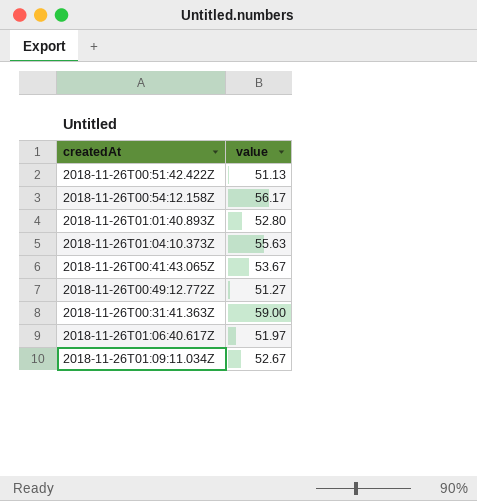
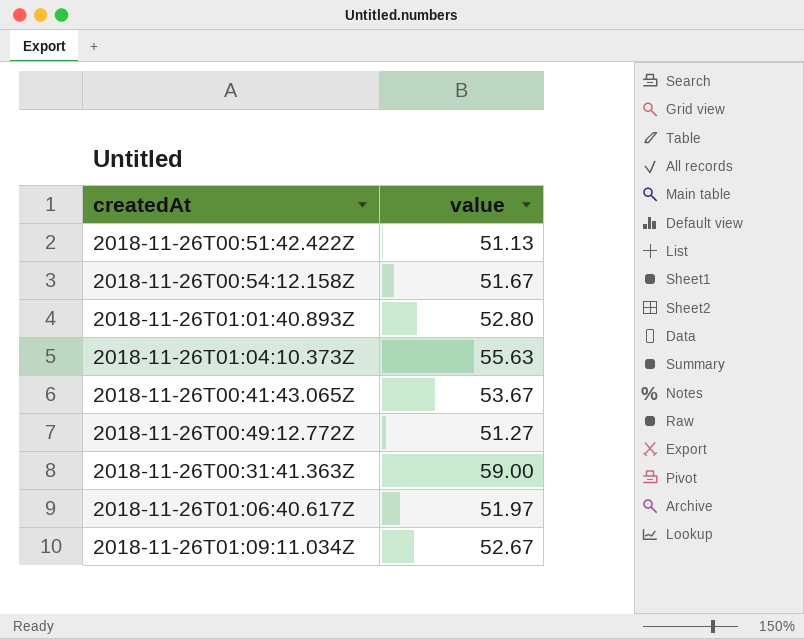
2018-11-26T00:54:12.158Z | value: 56.17 -> 51.67

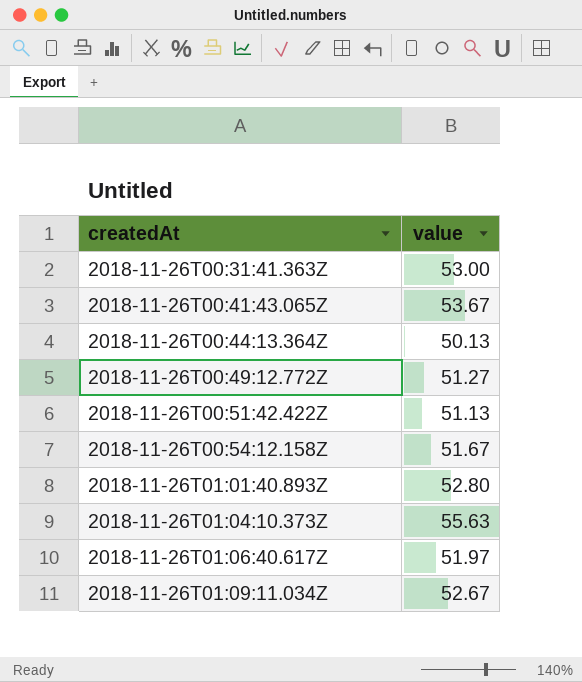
row order: none -> createdAt ascending
2018-11-26T00:31:41.363Z | value: 59.00 -> 53.00
row 2018-11-26T00:44:13.364Z: none -> 50.13

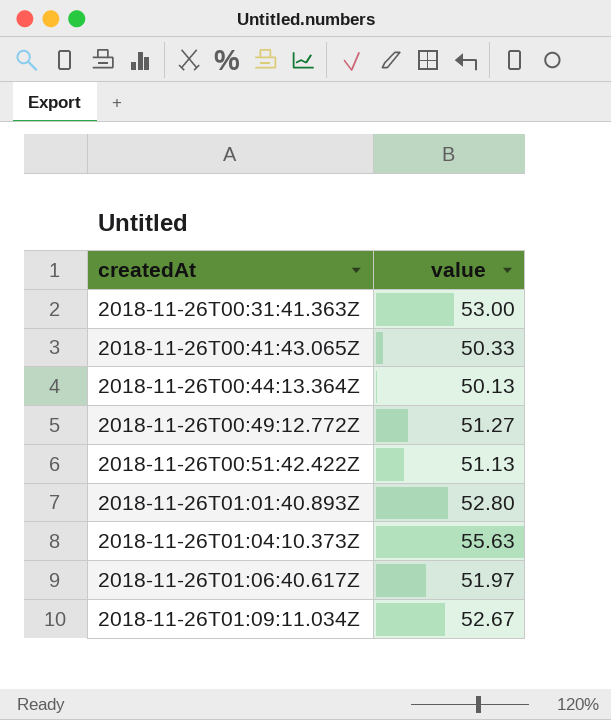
row 2018-11-26T00:54:12.158Z: 51.67 -> none
2018-11-26T00:41:43.065Z | value: 53.67 -> 50.33

